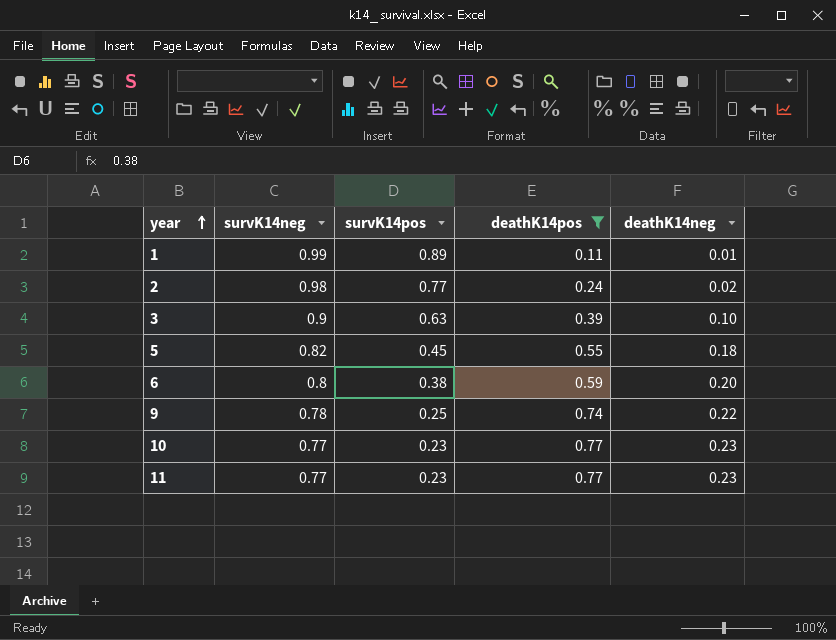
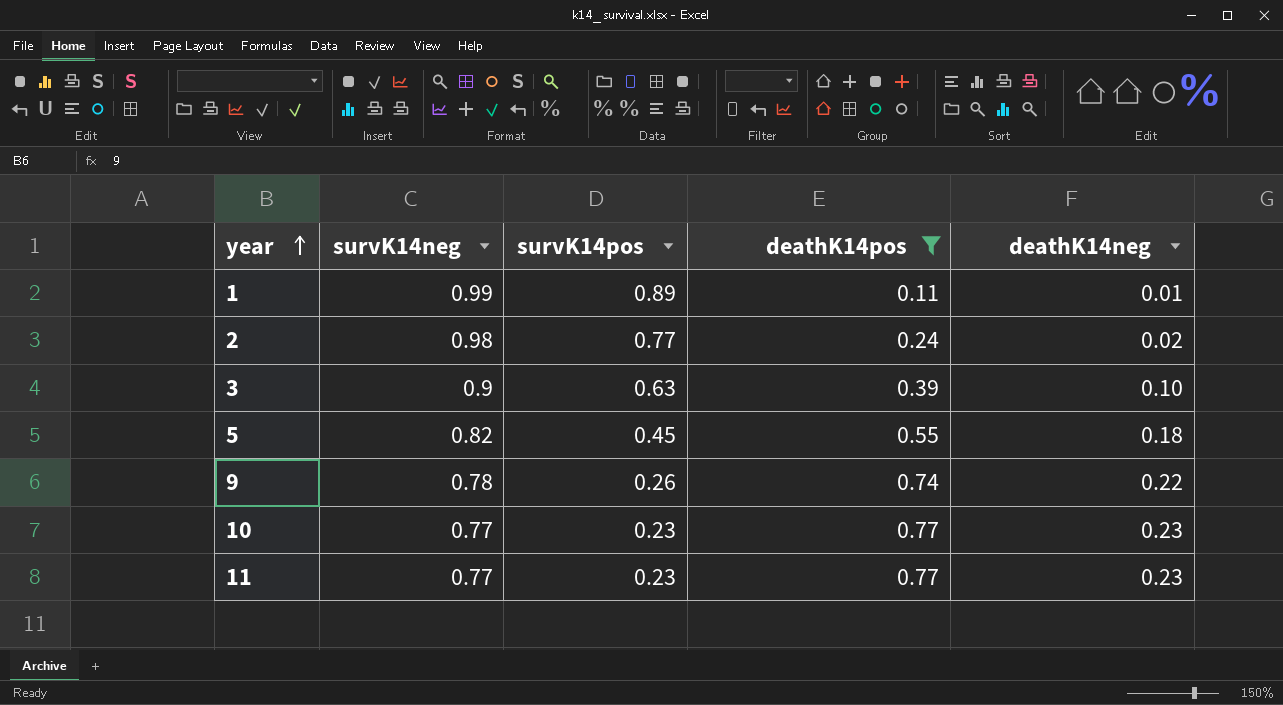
row 6: 0.8 | 0.38 | 0.59 | 0.20 -> none
9 | survK14pos: 0.25 -> 0.26

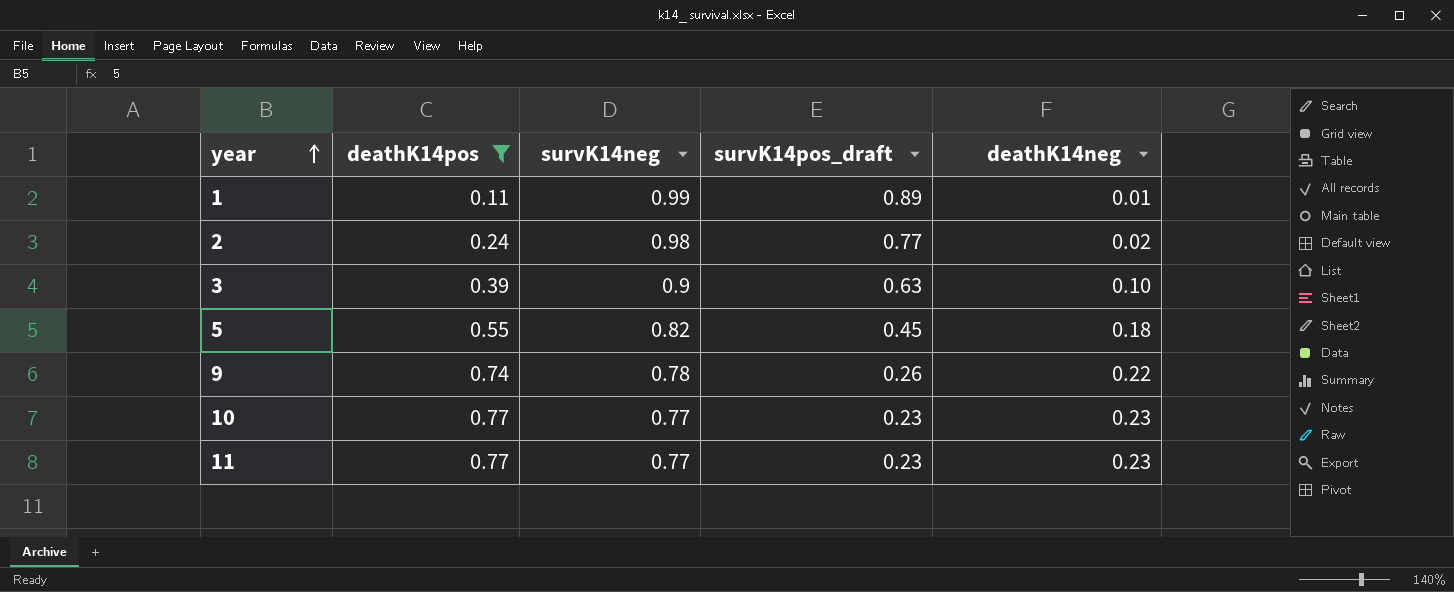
column deathK14pos | position: 4 -> 2
column name: survK14pos -> survK14pos_draft

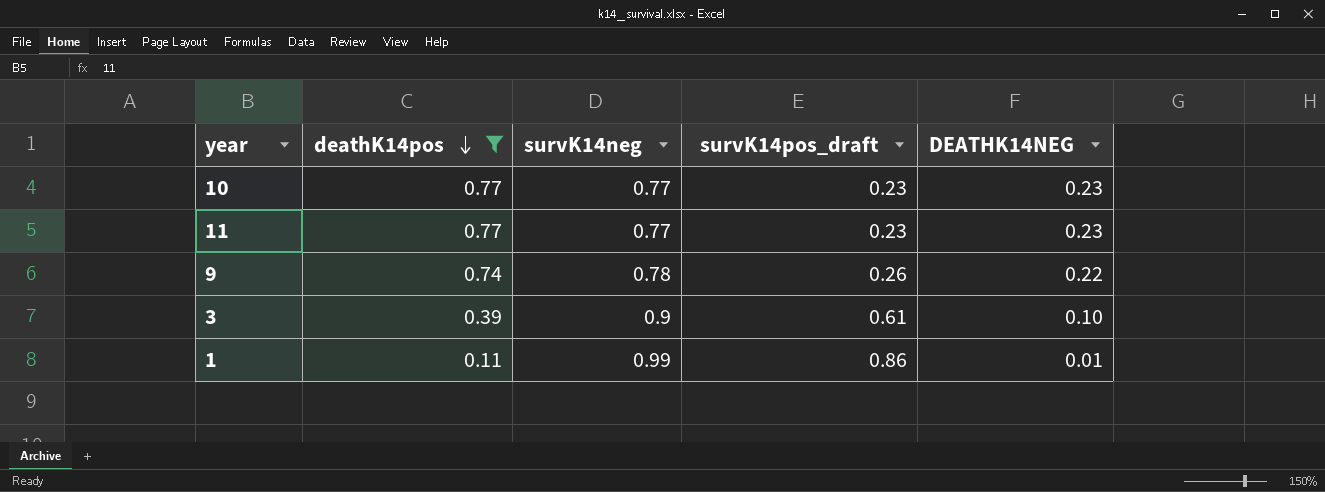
row order: year ascending -> deathK14pos descending
column name: deathK14neg -> DEATHK14NEG
row 2: 0.24 | 0.98 | 0.77 | 0.02 -> none
row 5: 0.55 | 0.82 | 0.45 | 0.18 -> none
3 | survK14pos_draft: 0.63 -> 0.61
1 | survK14pos_draft: 0.89 -> 0.86

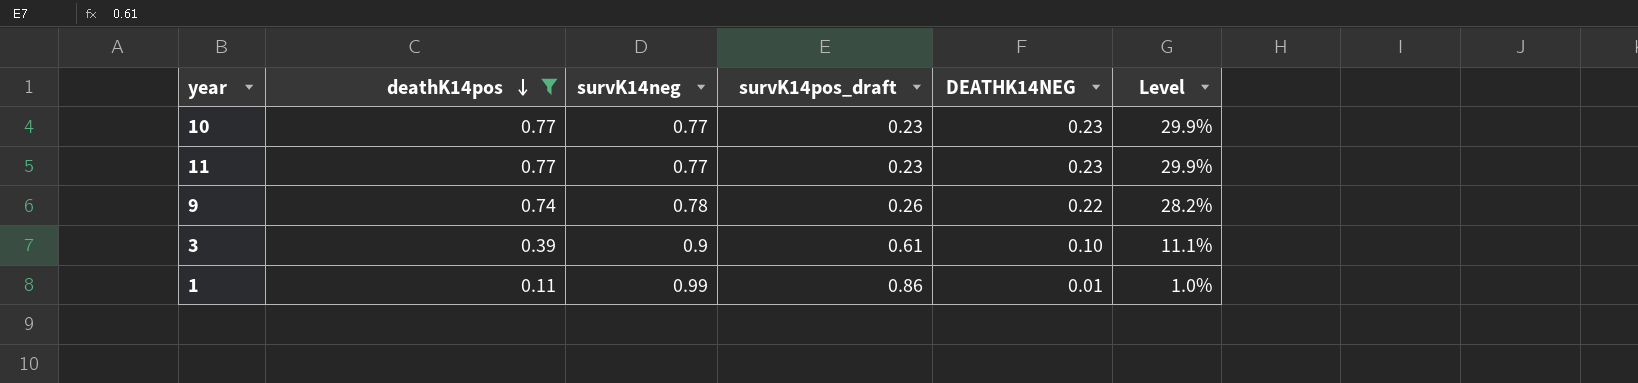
column Level | formula: none -> [DEATHK14NEG] / [survK14neg]

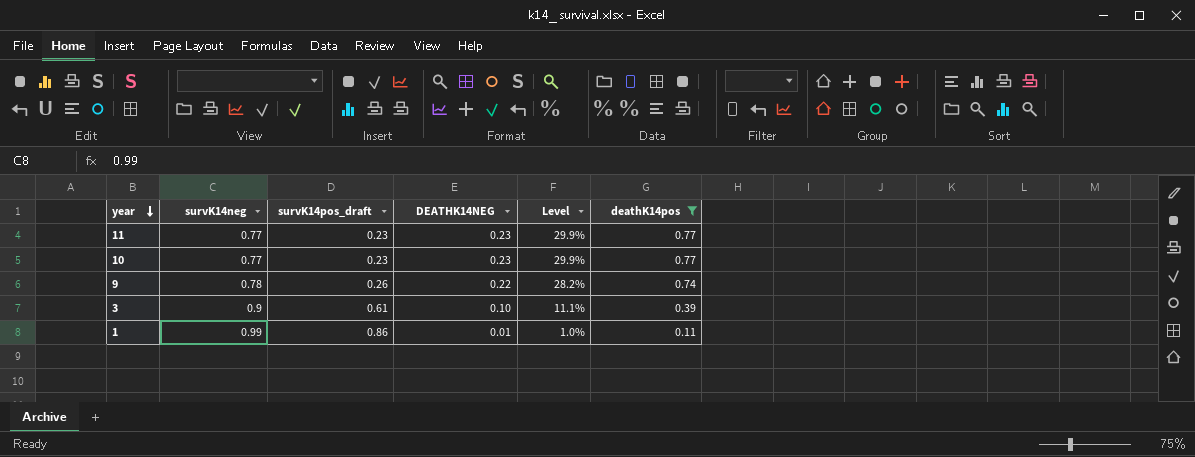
row order: deathK14pos descending -> year descending
column deathK14pos | position: 2 -> 6

